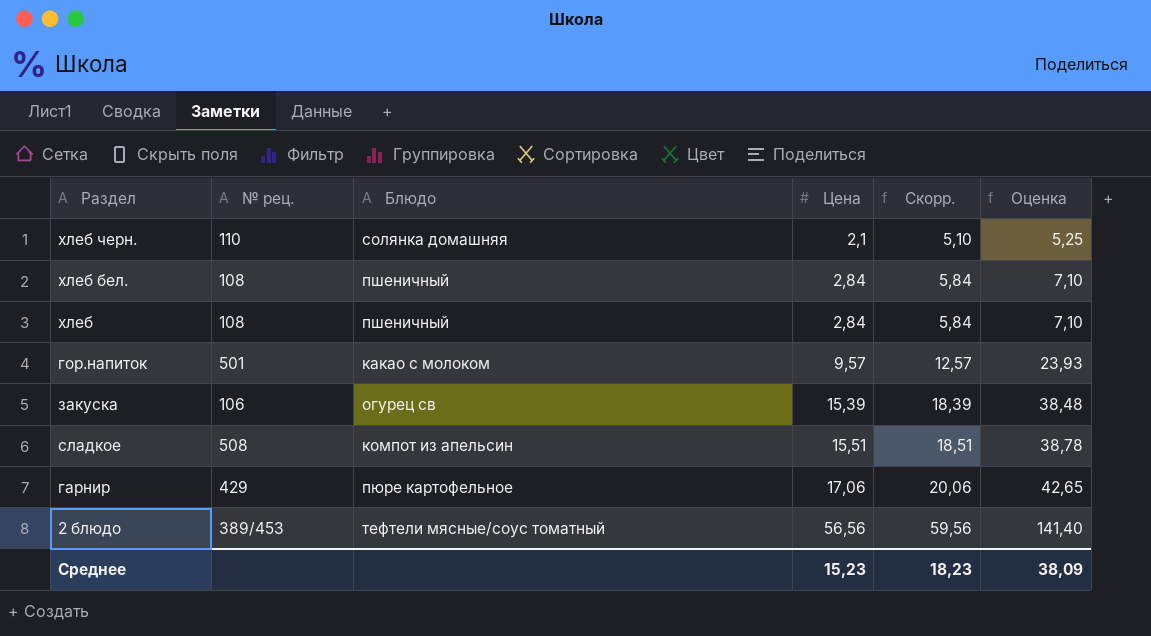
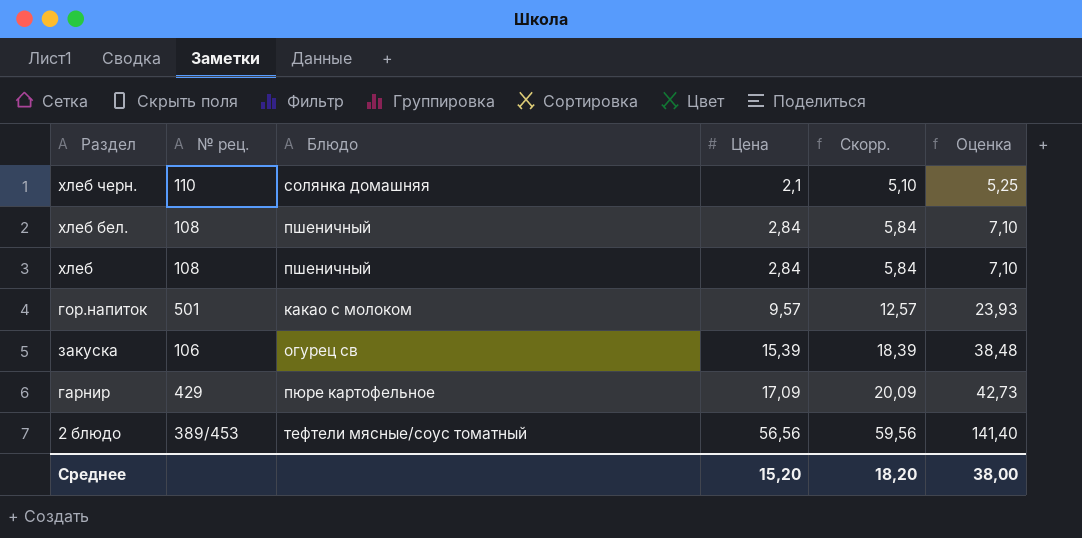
row сладкое: 508 | компот из апельсин | 15,51 | 18,51 | 38,78 -> none
гарнир | Цена: 17,06 -> 17,09
гарнир | Скорр.: 20,06 -> 20,09
гарнир | Оценка: 42,65 -> 42,73
Среднее | Цена: 15,23 -> 15,20
Среднее | Скорр.: 18,23 -> 18,20
Среднее | Оценка: 38,09 -> 38,00

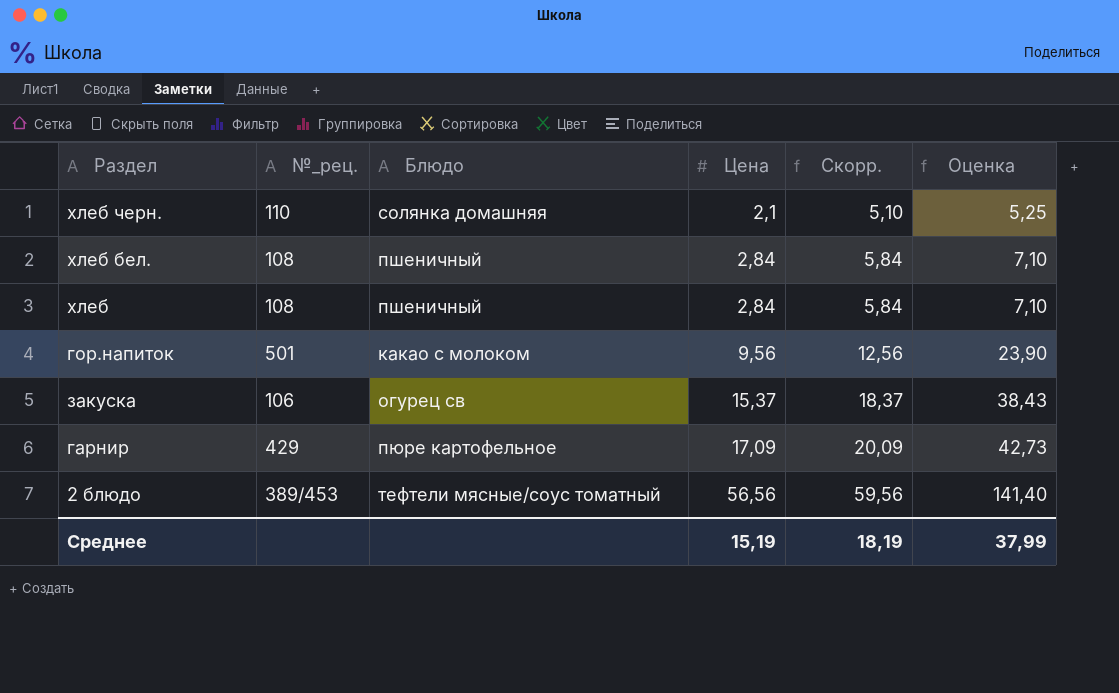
column name: № рец. -> №_рец.
гор.напиток | Цена: 9,57 -> 9,56
гор.напиток | Скорр.: 12,57 -> 12,56
гор.напиток | Оценка: 23,93 -> 23,90
закуска | Цена: 15,39 -> 15,37
закуска | Скорр.: 18,39 -> 18,37
закуска | Оценка: 38,48 -> 38,43
Среднее | Цена: 15,20 -> 15,19
Среднее | Скорр.: 18,20 -> 18,19
Среднее | Оценка: 38,00 -> 37,99

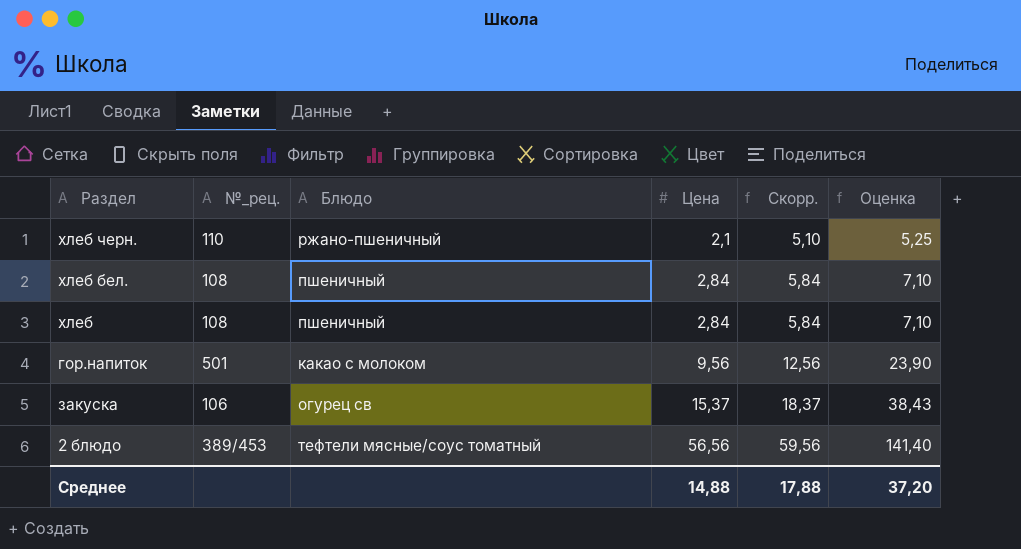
row гарнир: 429 | пюре картофельное | 17,09 | 20,09 | 42,73 -> none
хлеб черн. | Блюдо: солянка домашняя -> ржано-пшеничный
Среднее | Цена: 15,19 -> 14,88
Среднее | Скорр.: 18,19 -> 17,88
Среднее | Оценка: 37,99 -> 37,20

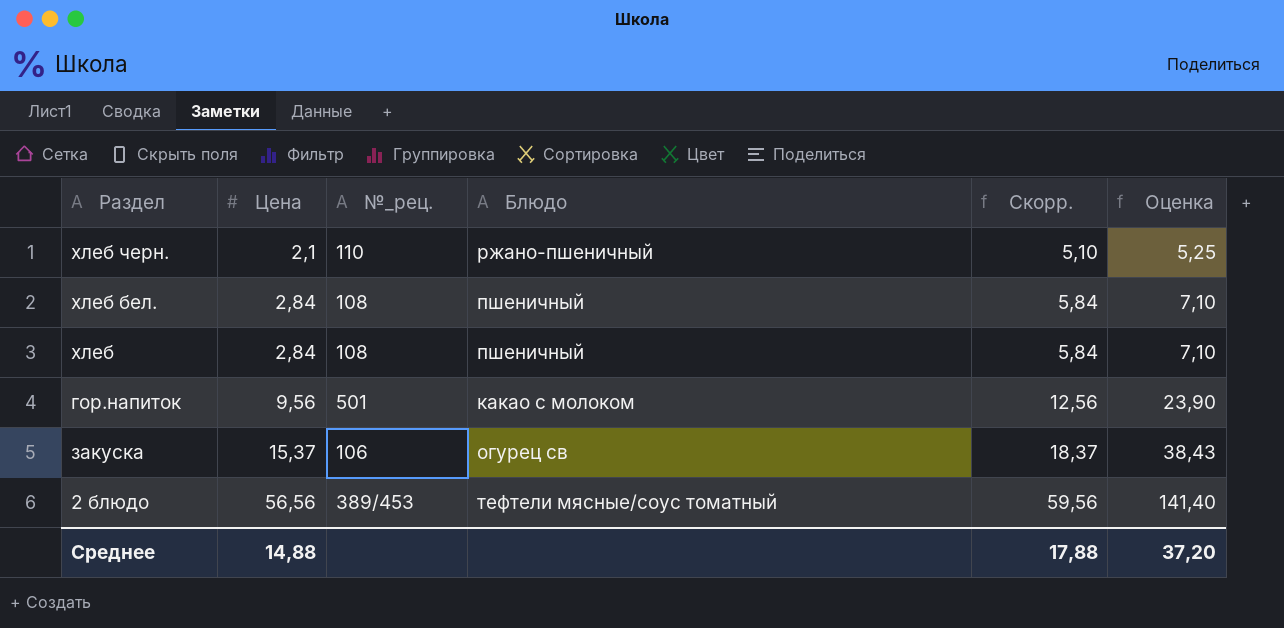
column Цена | position: 4 -> 2

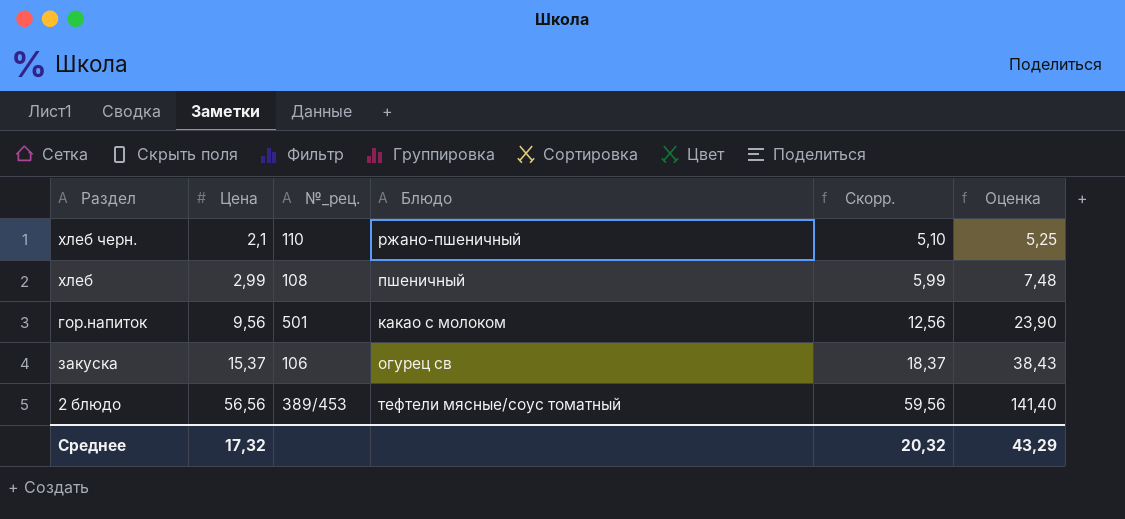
row хлеб бел.: 2,84 | 108 | пшеничный | 5,84 | 7,10 -> none
хлеб | Цена: 2,84 -> 2,99
хлеб | Скорр.: 5,84 -> 5,99
хлеб | Оценка: 7,10 -> 7,48
Среднее | Цена: 14,88 -> 17,32
Среднее | Скорр.: 17,88 -> 20,32
Среднее | Оценка: 37,20 -> 43,29

